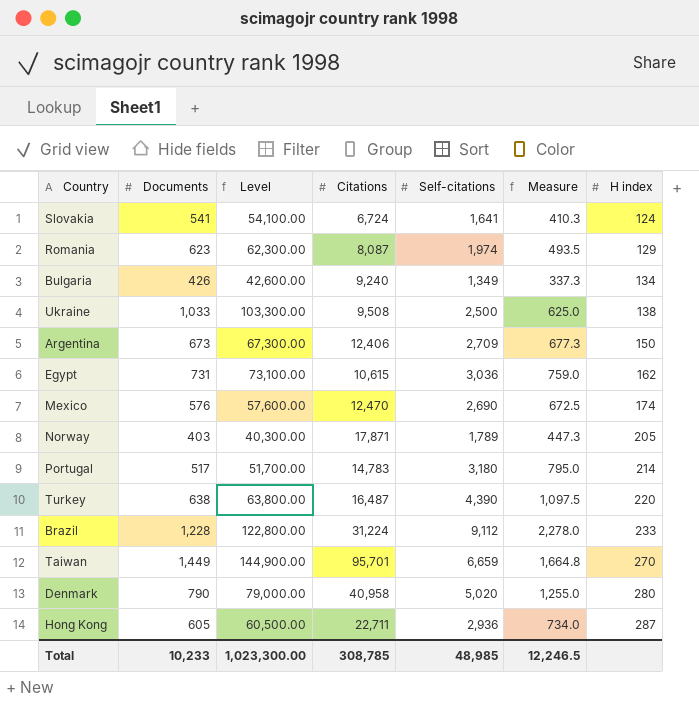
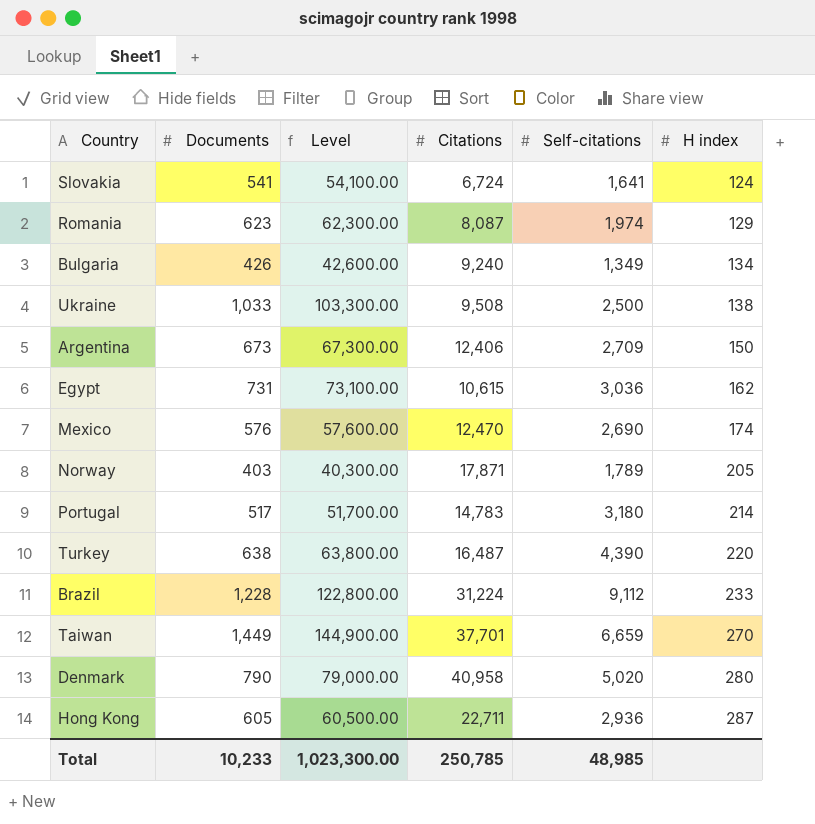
column Measure | formula: [Self-citations] * 0.25 -> none
Taiwan | Citations: 95,701 -> 37,701
Total | Citations: 308,785 -> 250,785

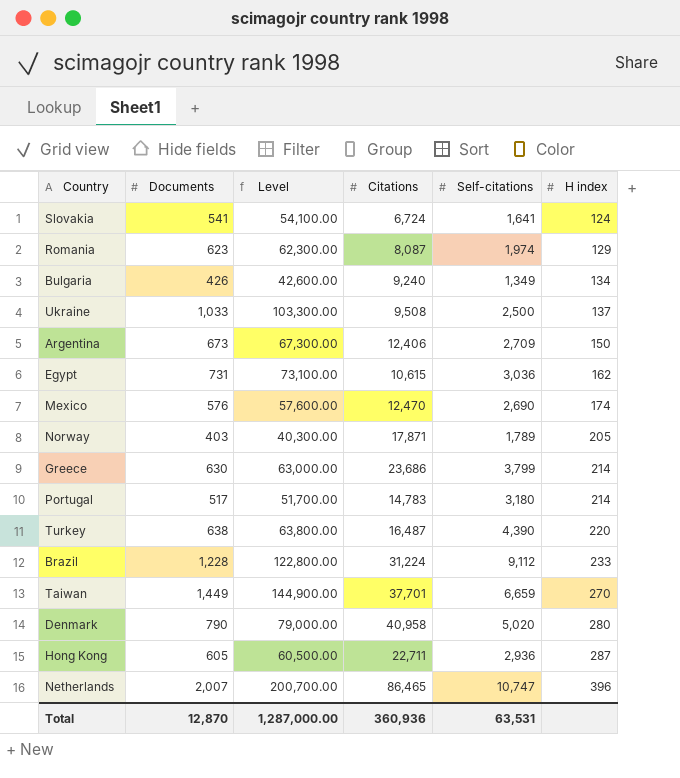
Ukraine | H index: 138 -> 137
row Greece: none -> 630 | 63,000.00 | 23,686 | 3,799 | 214
row Netherlands: none -> 2,007 | 200,700.00 | 86,465 | 10,747 | 396
Total | Documents: 10,233 -> 12,870
Total | Level: 1,023,300.00 -> 1,287,000.00
Total | Citations: 250,785 -> 360,936
Total | Self-citations: 48,985 -> 63,531

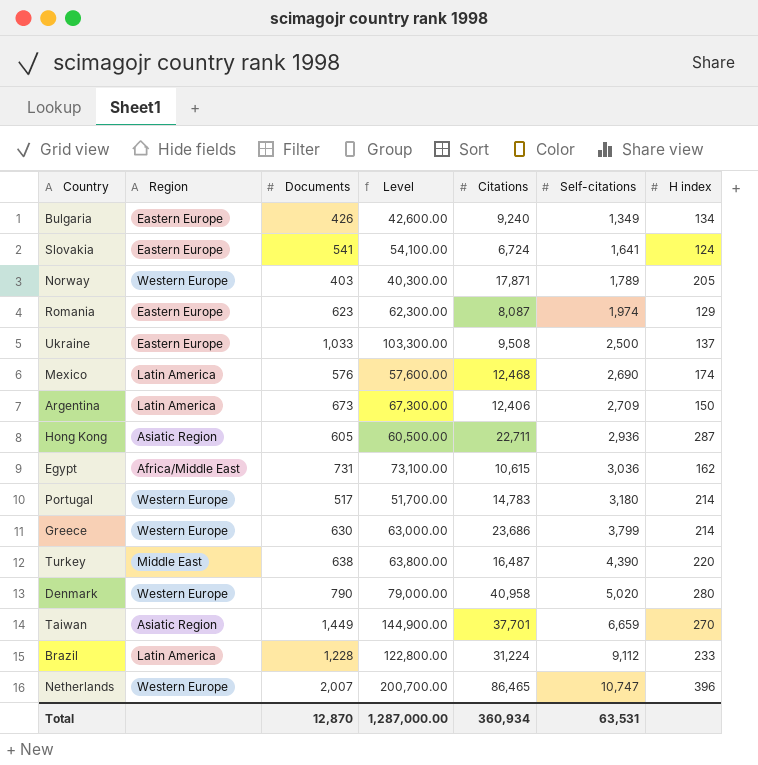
row order: H index ascending -> Self-citations ascending
column Region | position: none -> 2
Mexico | Citations: 12,470 -> 12,468
Total | Citations: 360,936 -> 360,934

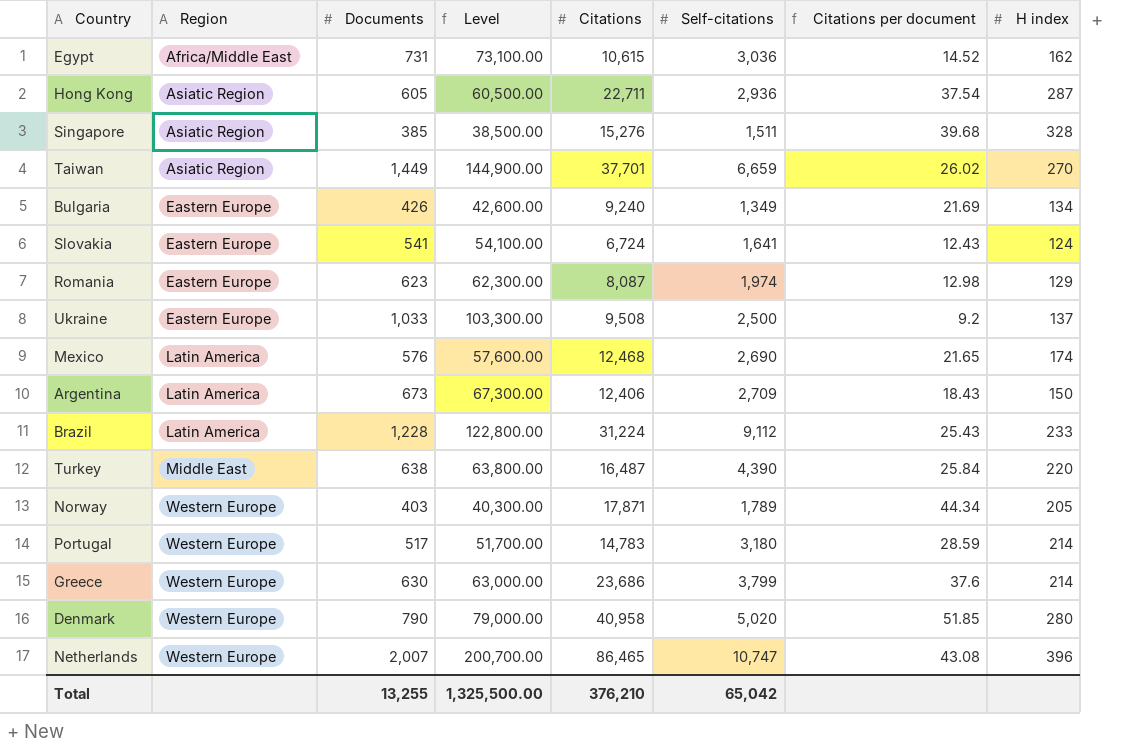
row order: Self-citations ascending -> Region ascending
column Citations per document | formula: none -> [Citations] / [Documents]
row Singapore: none -> Asiatic Region | 385 | 38,500.00 | 15,276 | 1,511 | 39.68 | 328
Total | Documents: 12,870 -> 13,255
Total | Level: 1,287,000.00 -> 1,325,500.00
Total | Citations: 360,934 -> 376,210
Total | Self-citations: 63,531 -> 65,042

